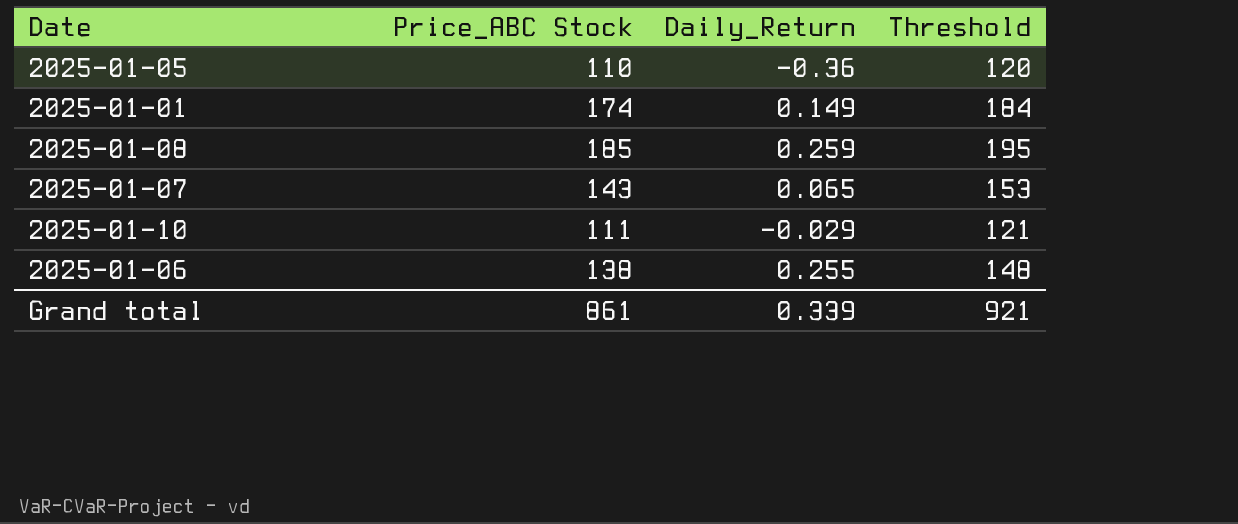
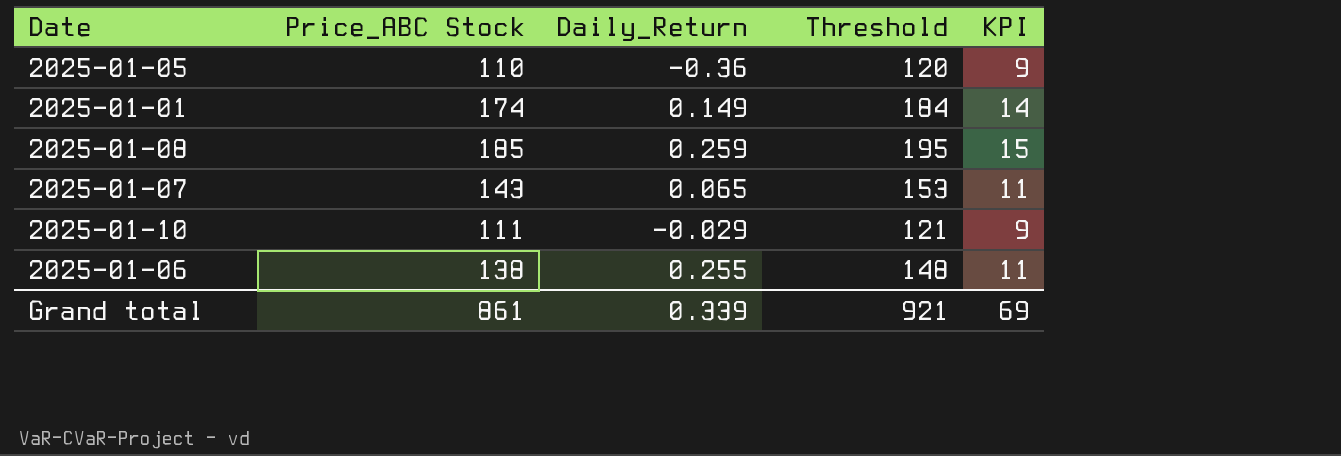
column KPI | formula: none -> [Price_ABC Stock] * 0.08

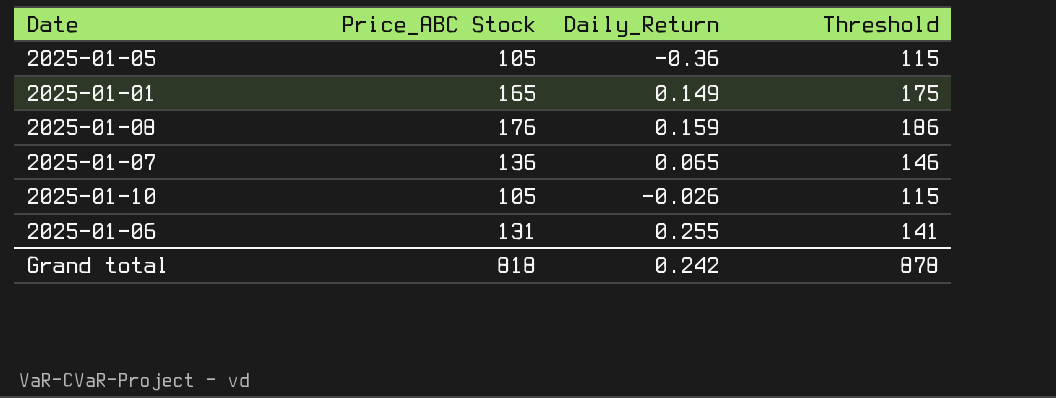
column KPI | formula: [Price_ABC Stock] * 0.08 -> none
2025-01-05 | Price_ABC Stock: 110 -> 105
2025-01-05 | Threshold: 120 -> 115
2025-01-01 | Price_ABC Stock: 174 -> 165
2025-01-01 | Threshold: 184 -> 175
2025-01-08 | Price_ABC Stock: 185 -> 176
2025-01-08 | Daily_Return: 0.259 -> 0.159
2025-01-08 | Threshold: 195 -> 186
2025-01-07 | Price_ABC Stock: 143 -> 136
2025-01-07 | Threshold: 153 -> 146
2025-01-10 | Price_ABC Stock: 111 -> 105
2025-01-10 | Daily_Return: -0.029 -> -0.026
2025-01-10 | Threshold: 121 -> 115
2025-01-06 | Price_ABC Stock: 138 -> 131
2025-01-06 | Threshold: 148 -> 141
Grand total | Price_ABC Stock: 861 -> 818
Grand total | Daily_Return: 0.339 -> 0.242
Grand total | Threshold: 921 -> 878

